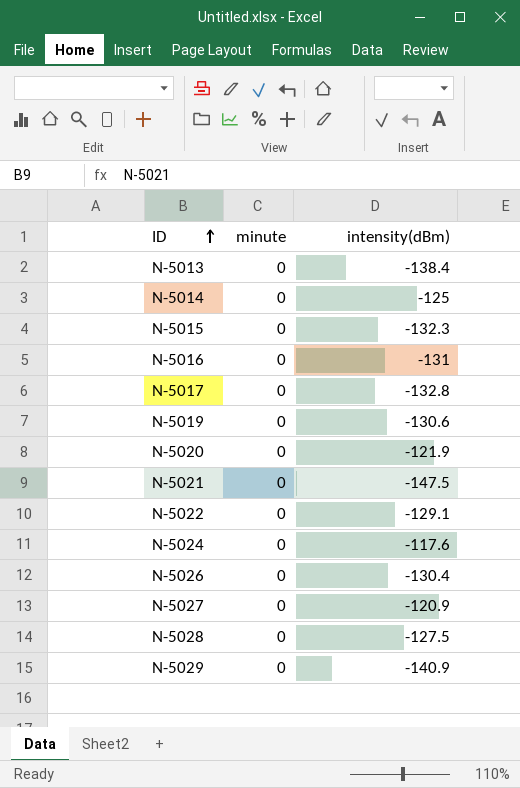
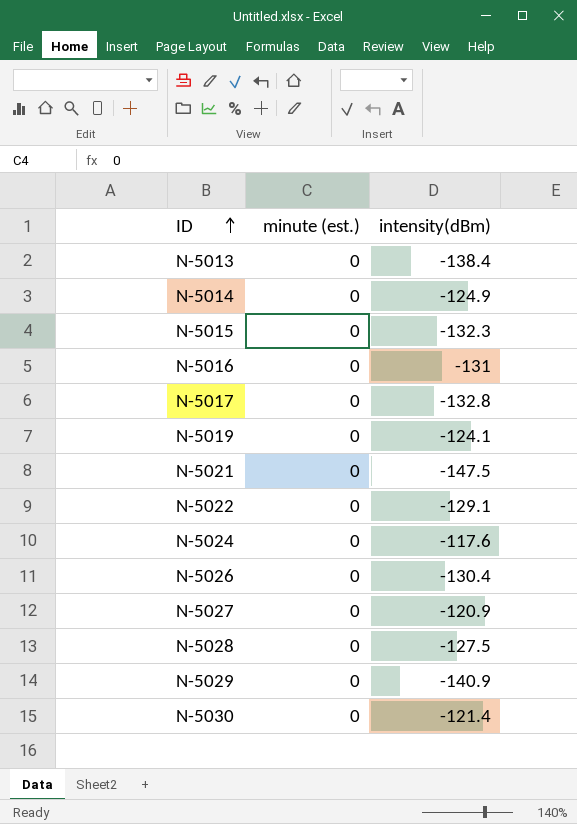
column name: minute -> minute (est.)
row N-5020: 0 | -121.9 -> none
N-5014 | intensity(dBm): -125 -> -124.9
N-5019 | intensity(dBm): -130.6 -> -124.1
row N-5030: none -> 0 | -121.4

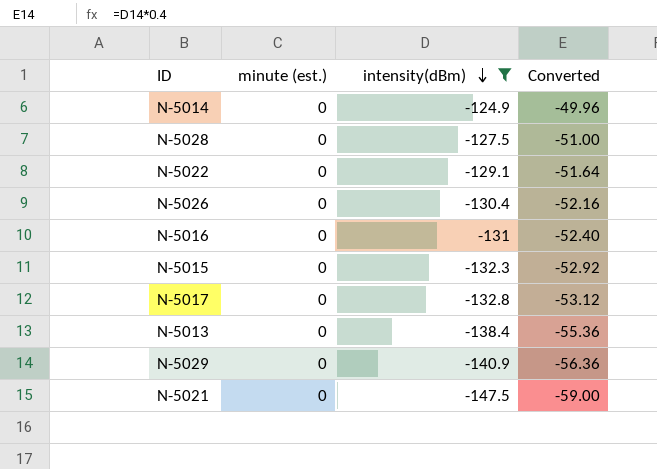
filter: none -> intensity(dBm) <= -124.9
row order: ID ascending -> intensity(dBm) descending
column Converted | formula: none -> [intensity(dBm)] * 0.4

